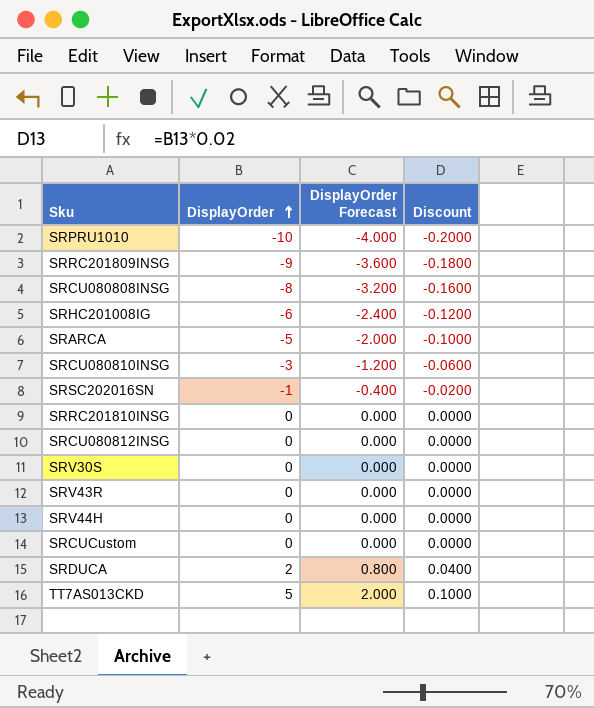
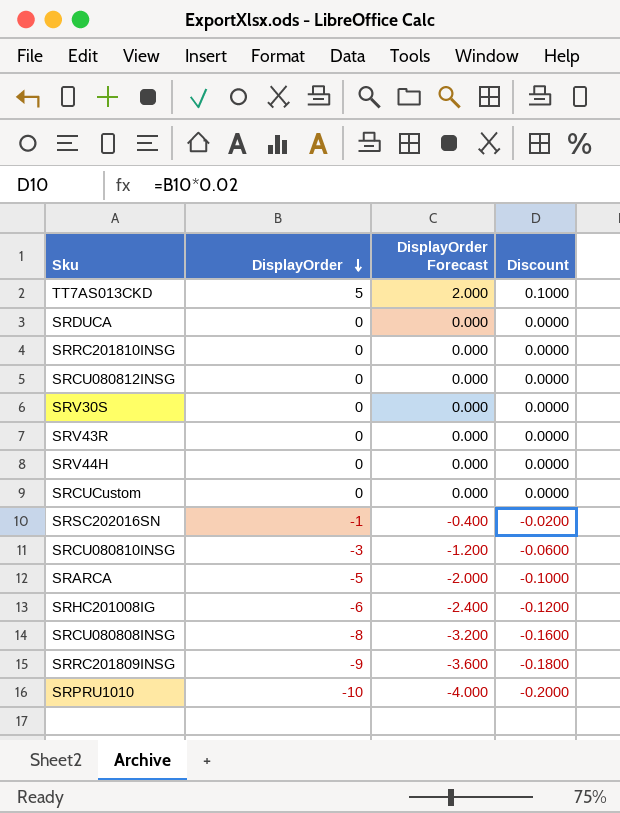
row order: DisplayOrder ascending -> DisplayOrder descending
SRDUCA | DisplayOrder: 2 -> 0
SRDUCA | DisplayOrder Forecast: 0.800 -> 0.000
SRDUCA | Discount: 0.0400 -> 0.0000

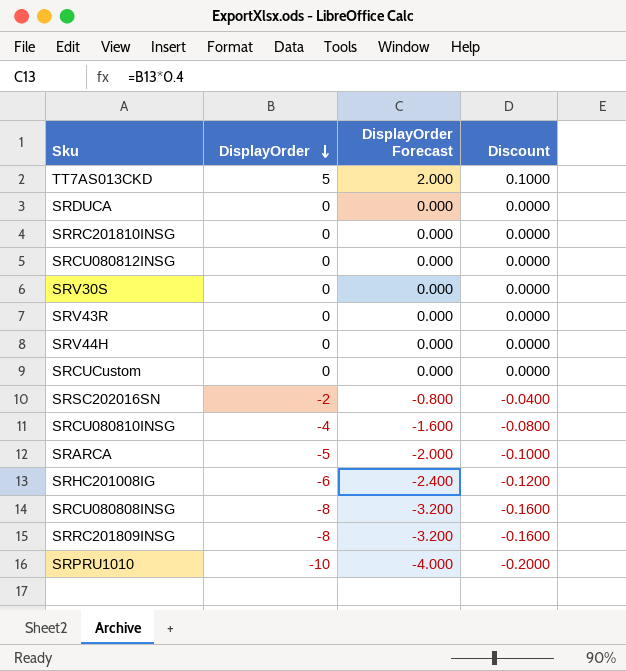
SRSC202016SN | DisplayOrder: -1 -> -2
SRSC202016SN | DisplayOrder Forecast: -0.400 -> -0.800
SRSC202016SN | Discount: -0.0200 -> -0.0400
SRCU080810INSG | DisplayOrder: -3 -> -4
SRCU080810INSG | DisplayOrder Forecast: -1.200 -> -1.600
SRCU080810INSG | Discount: -0.0600 -> -0.0800
SRRC201809INSG | DisplayOrder: -9 -> -8
SRRC201809INSG | DisplayOrder Forecast: -3.600 -> -3.200
SRRC201809INSG | Discount: -0.1800 -> -0.1600

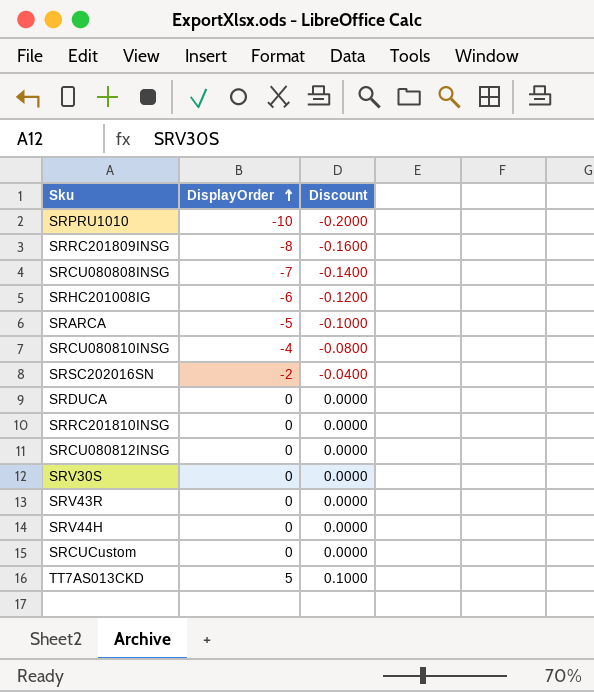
row order: DisplayOrder descending -> DisplayOrder ascending
column DisplayOrder Forecast | formula: [DisplayOrder] * 0.4 -> none
SRCU080808INSG | DisplayOrder: -8 -> -7
SRCU080808INSG | Discount: -0.1600 -> -0.1400

